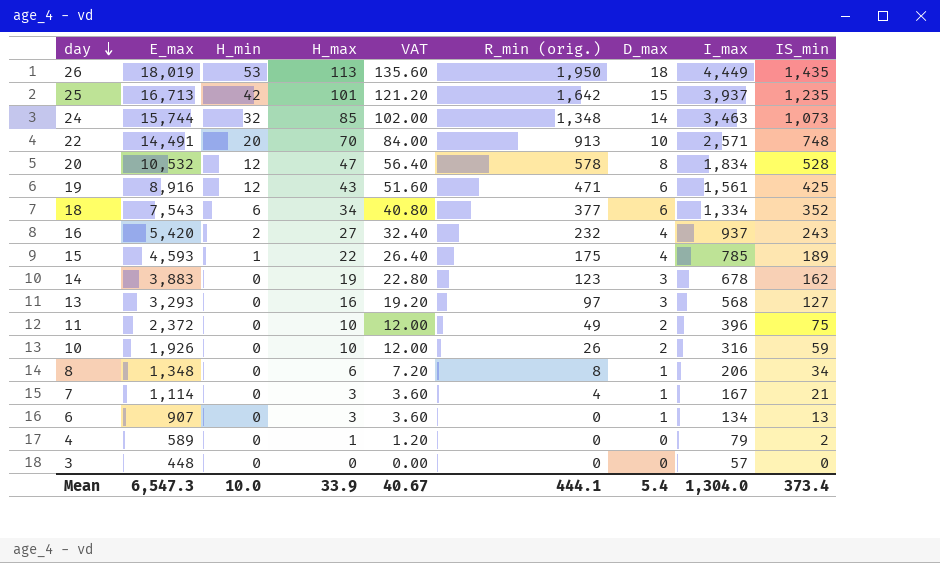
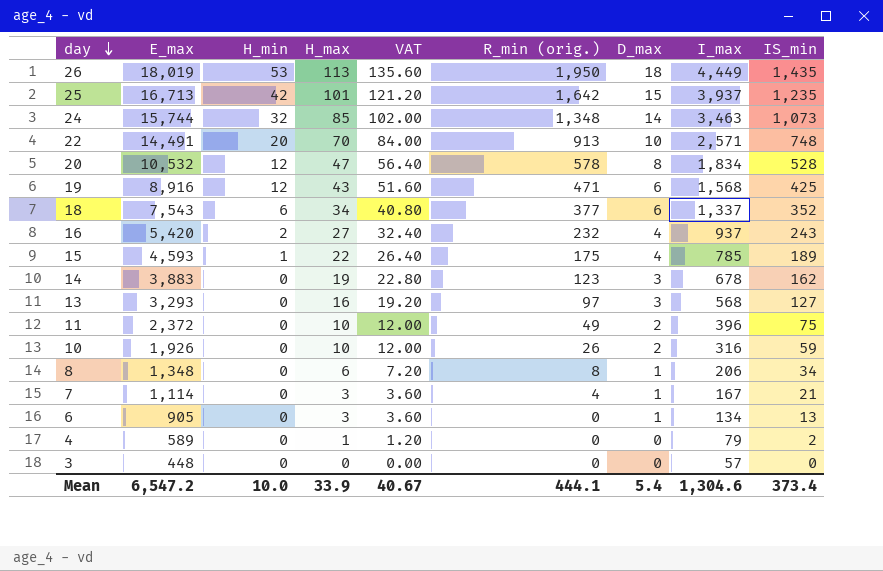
19 | I_max: 1,561 -> 1,568
18 | I_max: 1,334 -> 1,337
6 | E_max: 907 -> 905
Mean | E_max: 6,547.3 -> 6,547.2
Mean | I_max: 1,304.0 -> 1,304.6

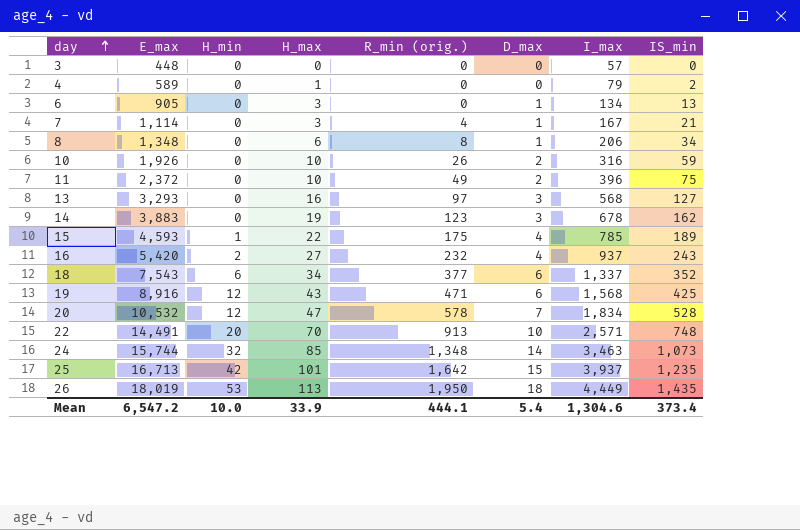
row order: day descending -> day ascending
column VAT | formula: [H_max] * 1.2 -> none
20 | D_max: 8 -> 7

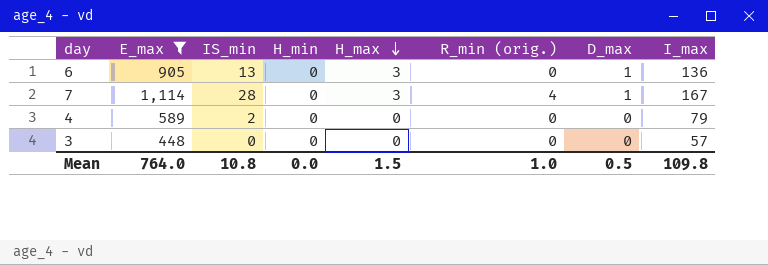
filter: none -> E_max <= 1,114
row order: day ascending -> H_max descending
column IS_min | position: 8 -> 3
6 | I_max: 134 -> 136
7 | IS_min: 21 -> 28
4 | H_max: 1 -> 0
Mean | E_max: 6,547.2 -> 764.0
Mean | IS_min: 373.4 -> 10.8
Mean | H_min: 10.0 -> 0.0
Mean | H_max: 33.9 -> 1.5
Mean | R_min (orig.): 444.1 -> 1.0
Mean | D_max: 5.4 -> 0.5
Mean | I_max: 1,304.6 -> 109.8

